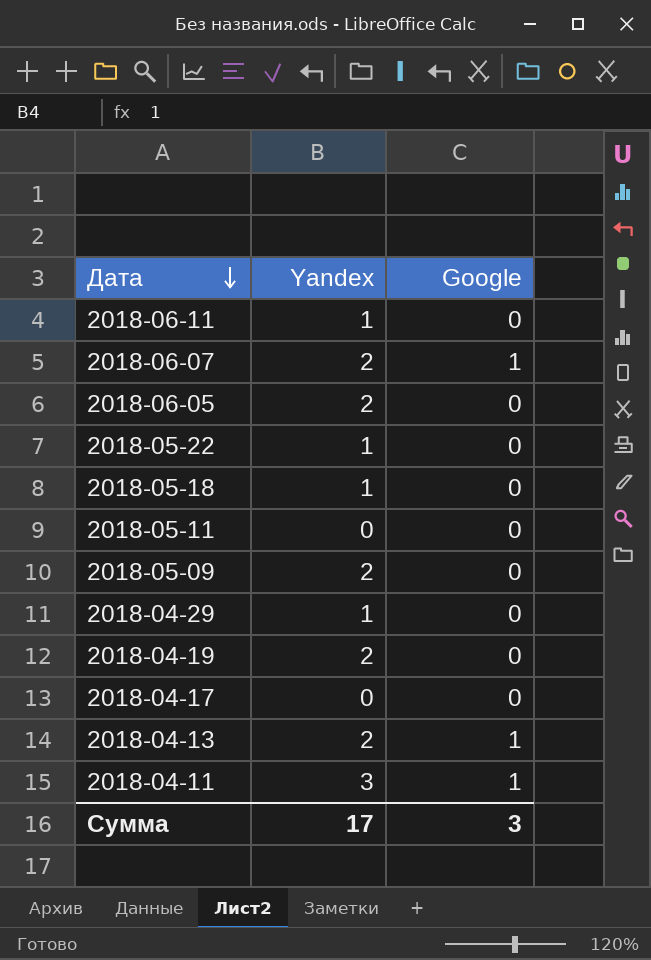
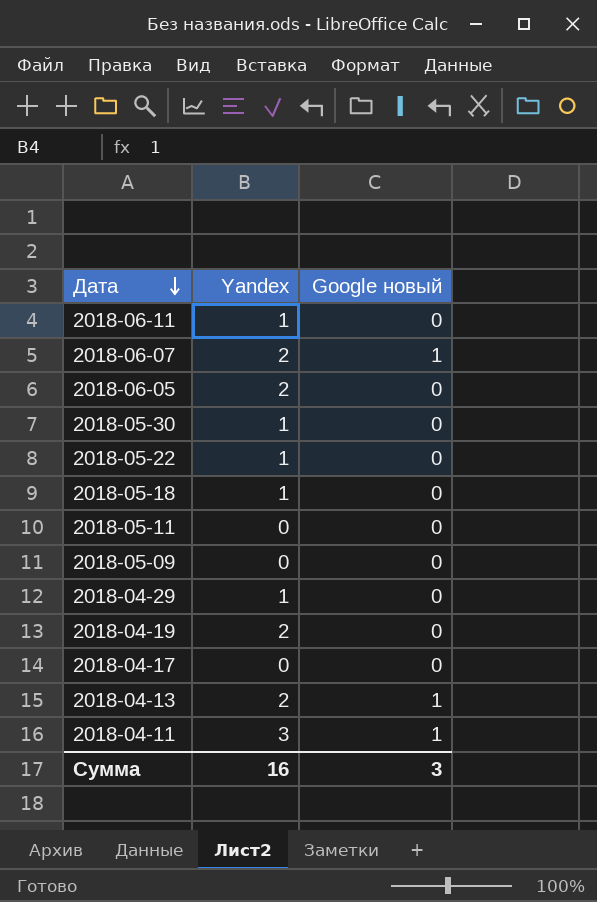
column name: Google -> Google новый
row 2018-05-30: none -> 1 | 0
2018-05-09 | Yandex: 2 -> 0
Сумма | Yandex: 17 -> 16

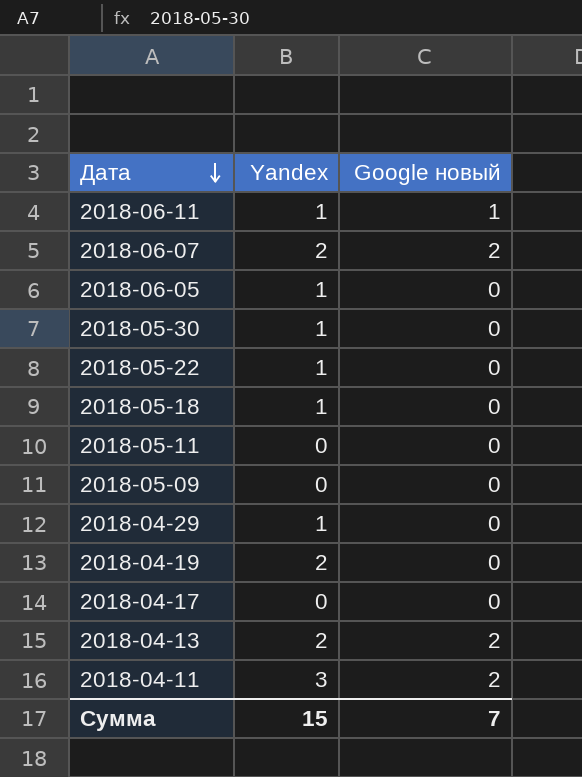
2018-06-11 | Google новый: 0 -> 1
2018-06-07 | Google новый: 1 -> 2
2018-06-05 | Yandex: 2 -> 1
2018-04-13 | Google новый: 1 -> 2
2018-04-11 | Google новый: 1 -> 2
Сумма | Yandex: 16 -> 15
Сумма | Google новый: 3 -> 7

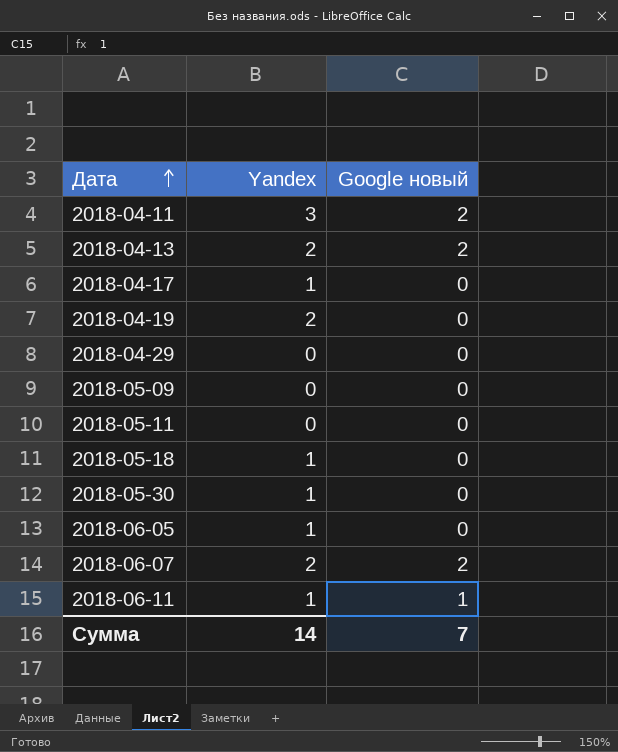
row order: Дата descending -> Дата ascending
row 2018-05-22: 1 | 0 -> none
2018-04-17 | Yandex: 0 -> 1
2018-04-29 | Yandex: 1 -> 0
Сумма | Yandex: 15 -> 14

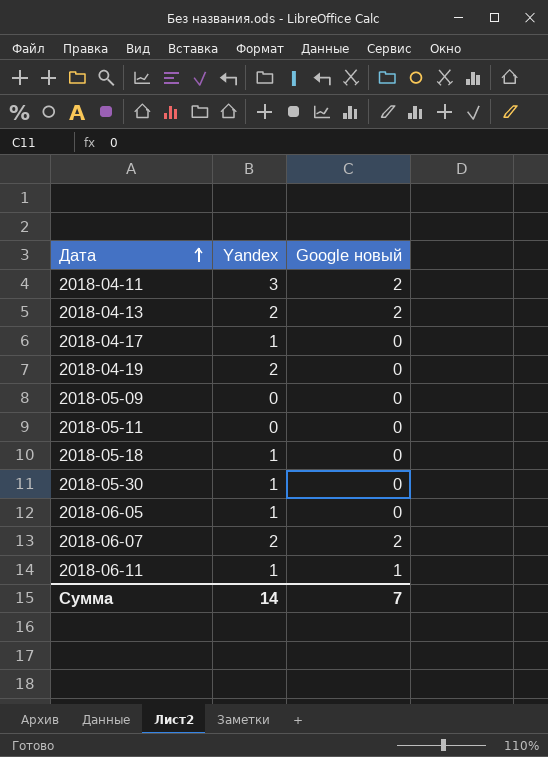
row 2018-04-29: 0 | 0 -> none

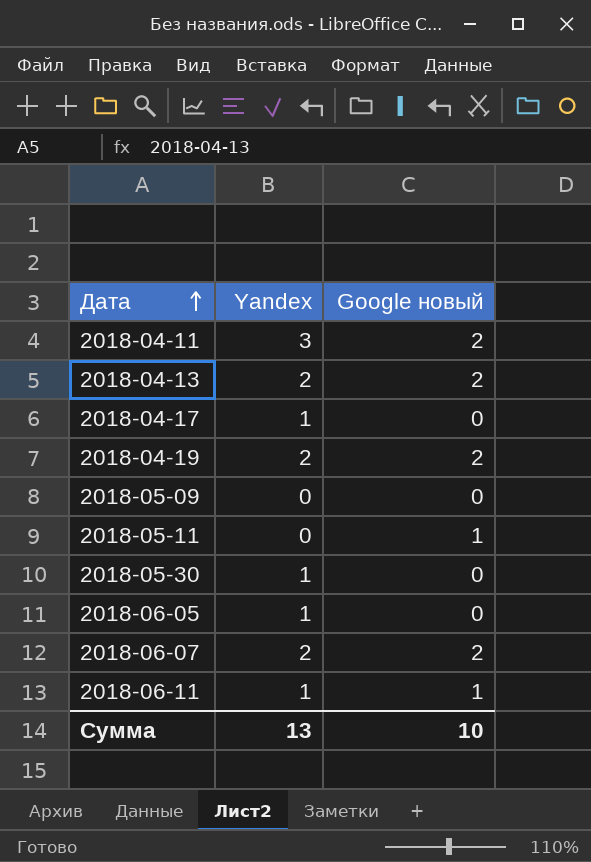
row 2018-05-18: 1 | 0 -> none
2018-04-19 | Google новый: 0 -> 2
2018-05-11 | Google новый: 0 -> 1
Сумма | Yandex: 14 -> 13
Сумма | Google новый: 7 -> 10

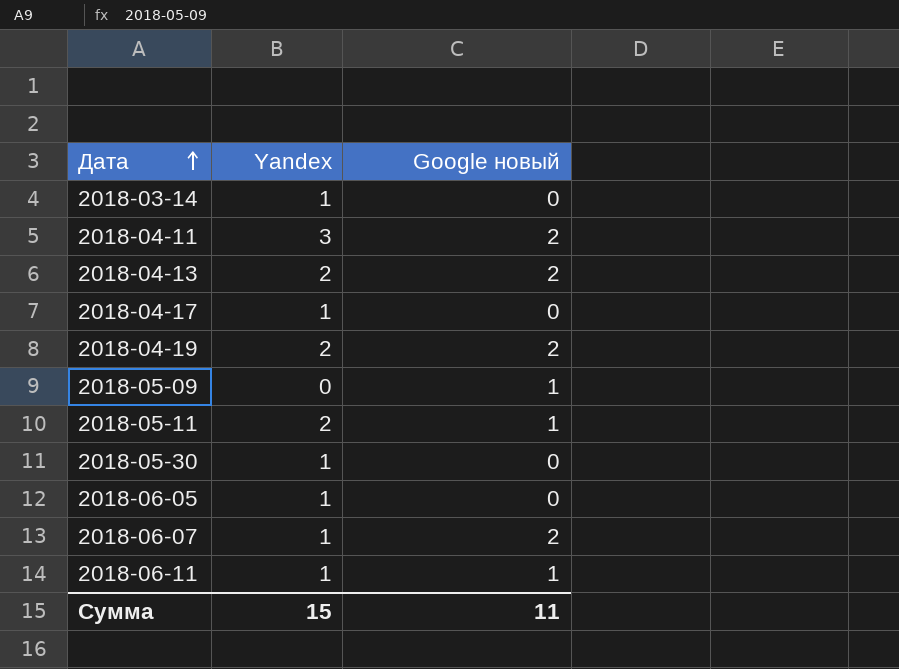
row 2018-03-14: none -> 1 | 0
2018-05-09 | Google новый: 0 -> 1
2018-05-11 | Yandex: 0 -> 2
2018-06-07 | Yandex: 2 -> 1
Сумма | Yandex: 13 -> 15
Сумма | Google новый: 10 -> 11

